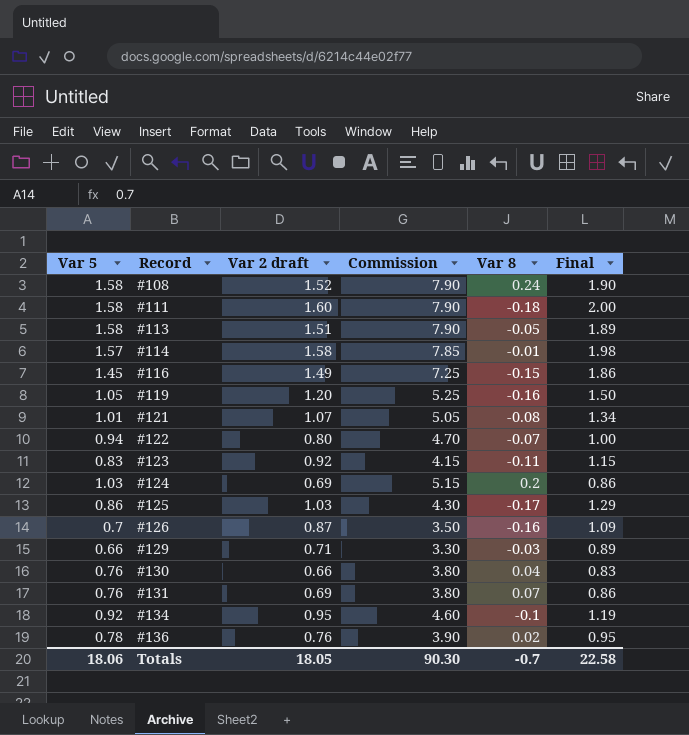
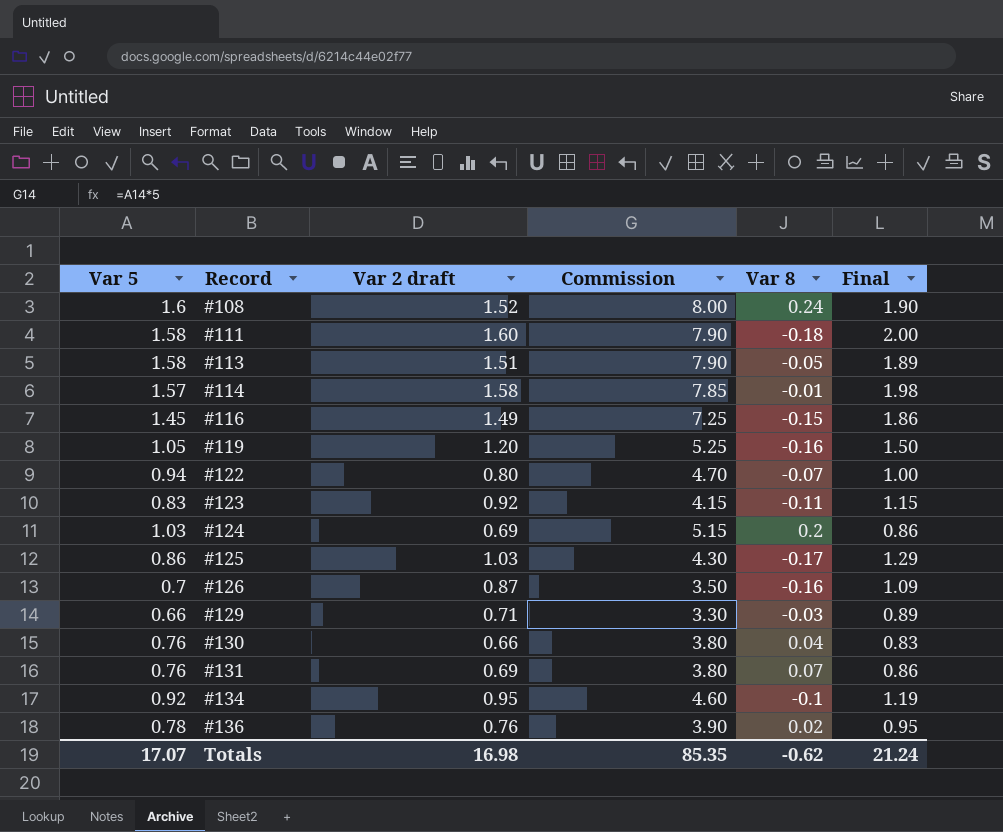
row #121: 1.01 | 1.07 | 5.05 | -0.08 | 1.34 -> none
#108 | Var 5: 1.58 -> 1.6
#108 | Commission: 7.90 -> 8.00
Totals | Var 5: 18.06 -> 17.07
Totals | Var 2 draft: 18.05 -> 16.98
Totals | Commission: 90.30 -> 85.35
Totals | Var 8: -0.7 -> -0.62
Totals | Final: 22.58 -> 21.24

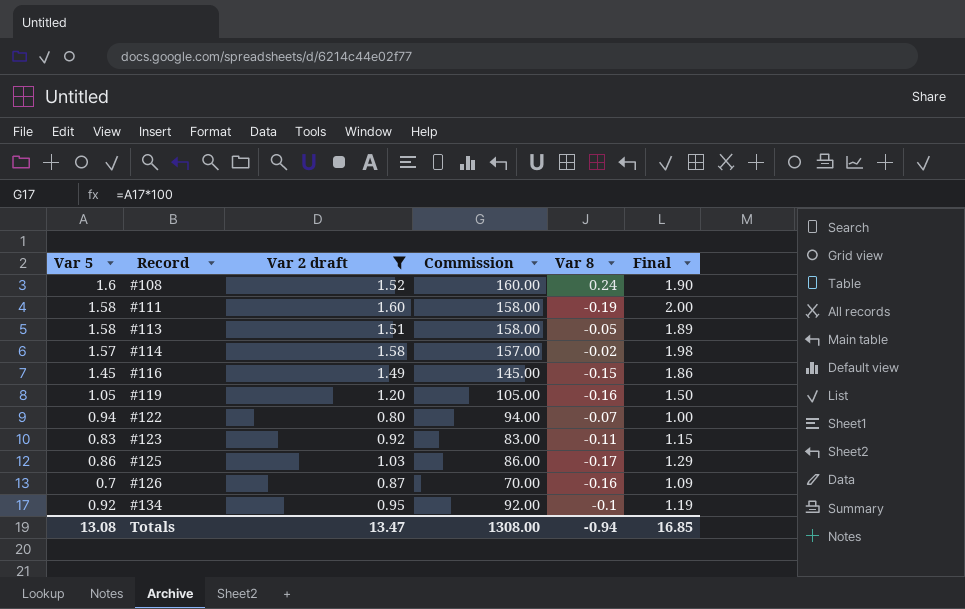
filter: none -> Var 2 draft >= 0.80
column Commission | formula: [Var 5] * 5 -> [Var 5] * 100
#111 | Var 8: -0.18 -> -0.19
#114 | Var 8: -0.01 -> -0.02
Totals | Var 5: 17.07 -> 13.08
Totals | Var 2 draft: 16.98 -> 13.47
Totals | Commission: 85.35 -> 1308.00
Totals | Var 8: -0.62 -> -0.94
Totals | Final: 21.24 -> 16.85

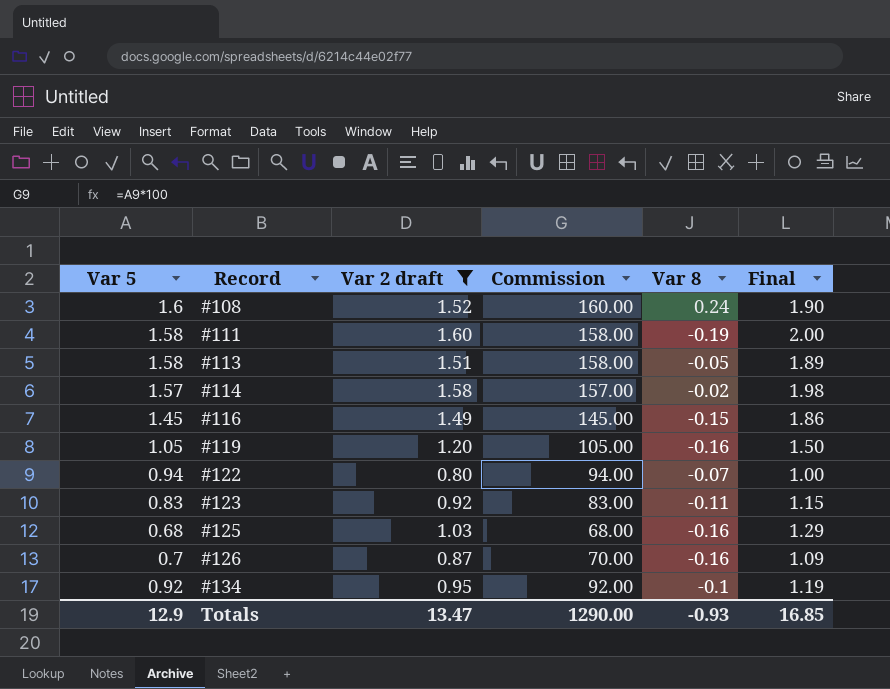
#125 | Var 5: 0.86 -> 0.68
#125 | Commission: 86.00 -> 68.00
#125 | Var 8: -0.17 -> -0.16
Totals | Var 5: 13.08 -> 12.9
Totals | Commission: 1308.00 -> 1290.00
Totals | Var 8: -0.94 -> -0.93

